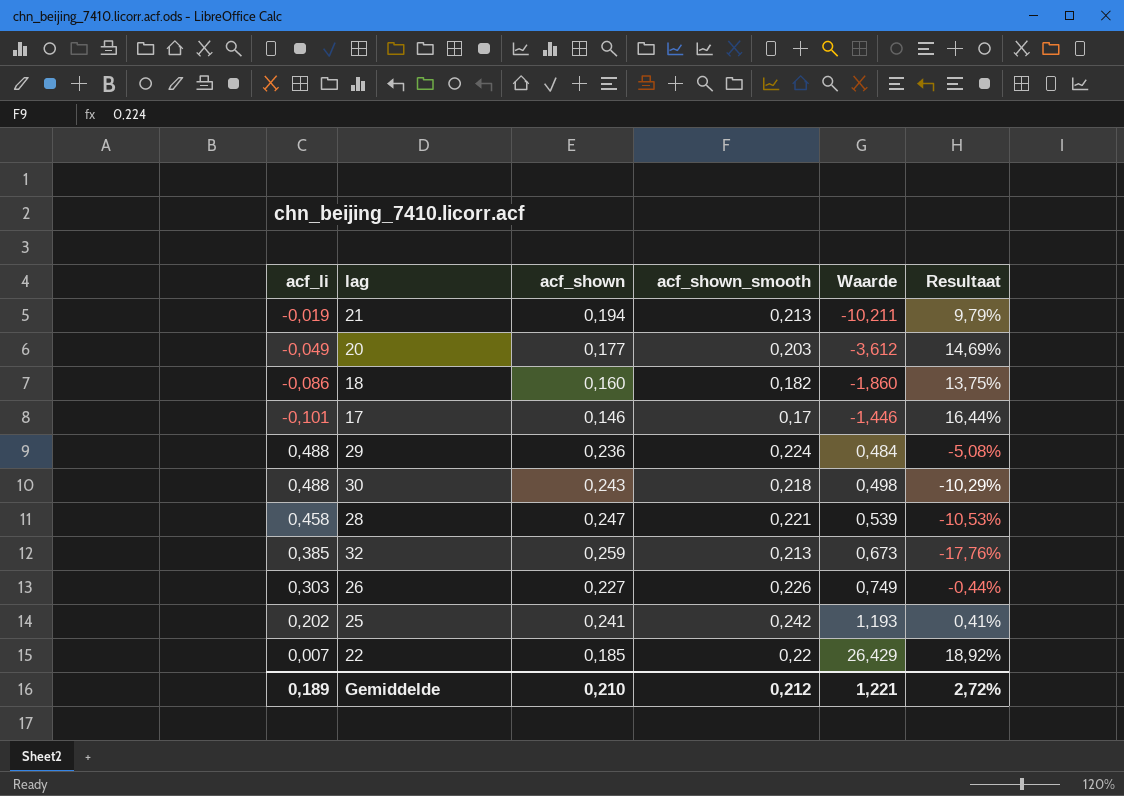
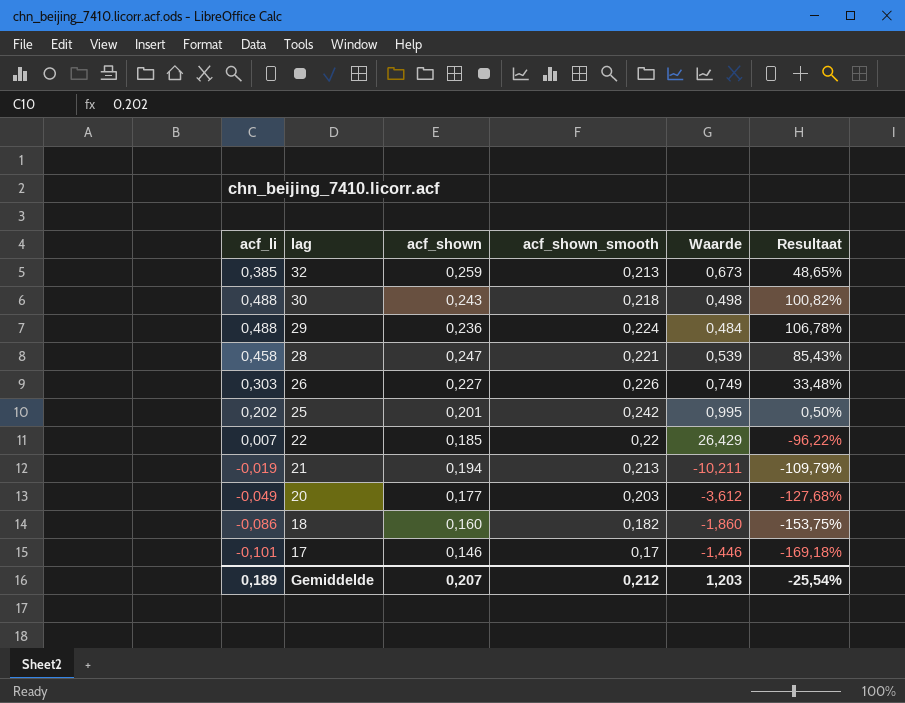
row order: Waarde ascending -> lag descending
column Resultaat | formula: ([acf_shown_smooth] - [acf_shown]) / [acf_shown] -> ([acf_li] - [acf_shown]) / [acf_shown]
25 | acf_shown: 0,241 -> 0,201
25 | Waarde: 1,193 -> 0,995
Gemiddelde | acf_shown: 0,210 -> 0,207
Gemiddelde | Waarde: 1,221 -> 1,203
Gemiddelde | Resultaat: 2,72% -> -25,54%

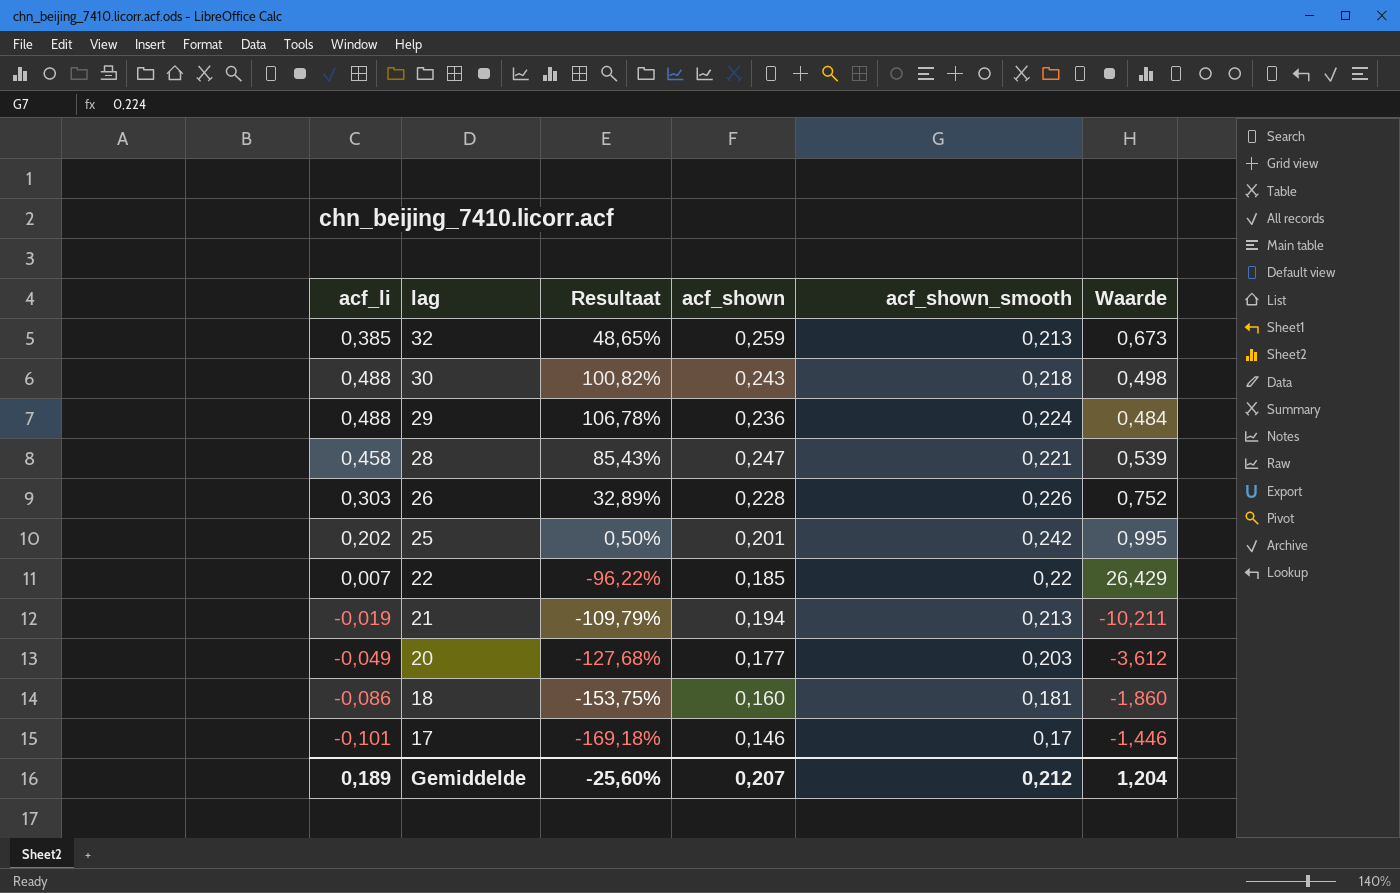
column Resultaat | position: 6 -> 3
26 | Resultaat: 33,48% -> 32,89%
26 | acf_shown: 0,227 -> 0,228
26 | Waarde: 0,749 -> 0,752
18 | acf_shown_smooth: 0,182 -> 0,181
Gemiddelde | Resultaat: -25,54% -> -25,60%
Gemiddelde | Waarde: 1,203 -> 1,204

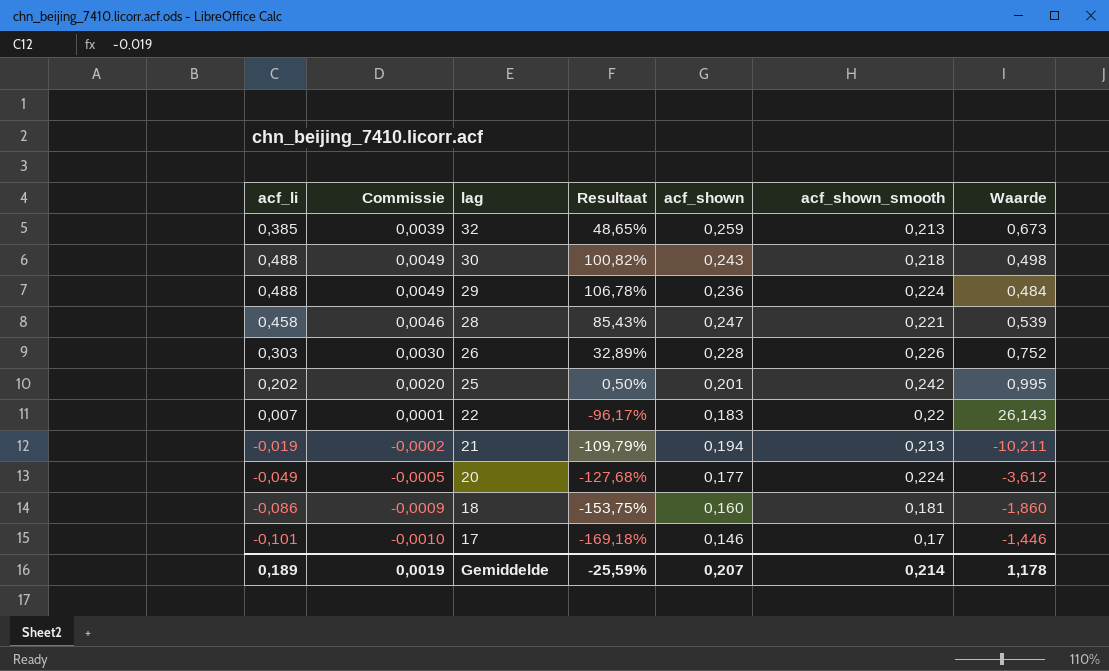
column Commissie | formula: none -> [acf_li] * 0,01
22 | Resultaat: -96,22% -> -96,17%
22 | acf_shown: 0,185 -> 0,183
22 | Waarde: 26,429 -> 26,143
20 | acf_shown_smooth: 0,203 -> 0,224
Gemiddelde | Resultaat: -25,60% -> -25,59%
Gemiddelde | acf_shown_smooth: 0,212 -> 0,214
Gemiddelde | Waarde: 1,204 -> 1,178

